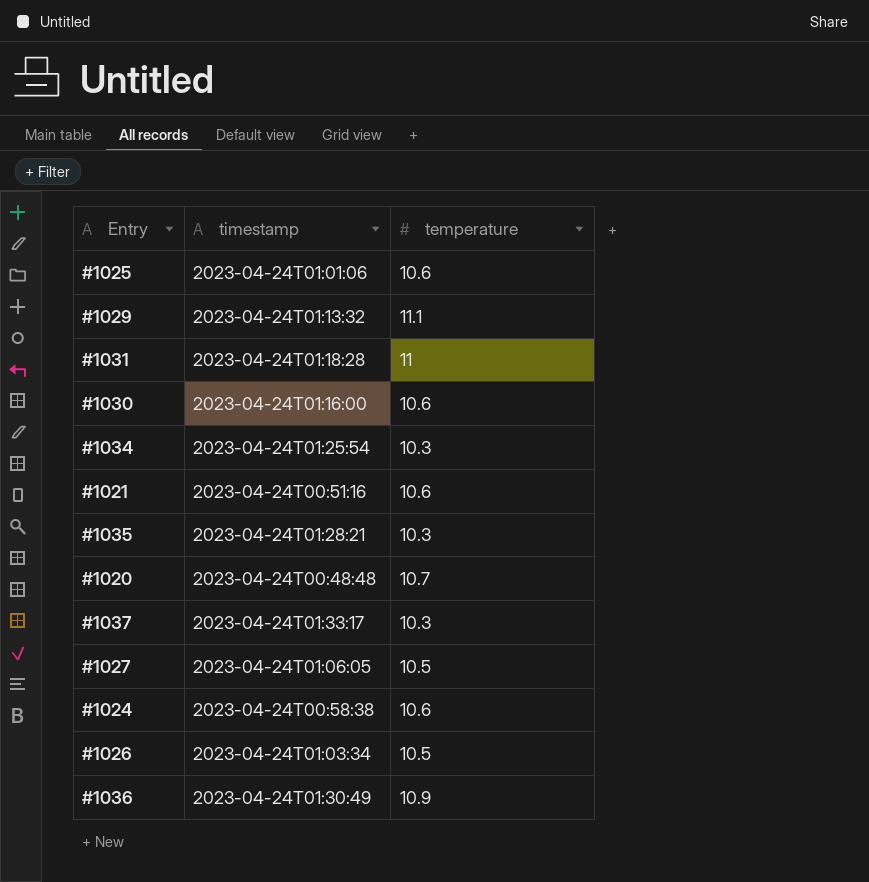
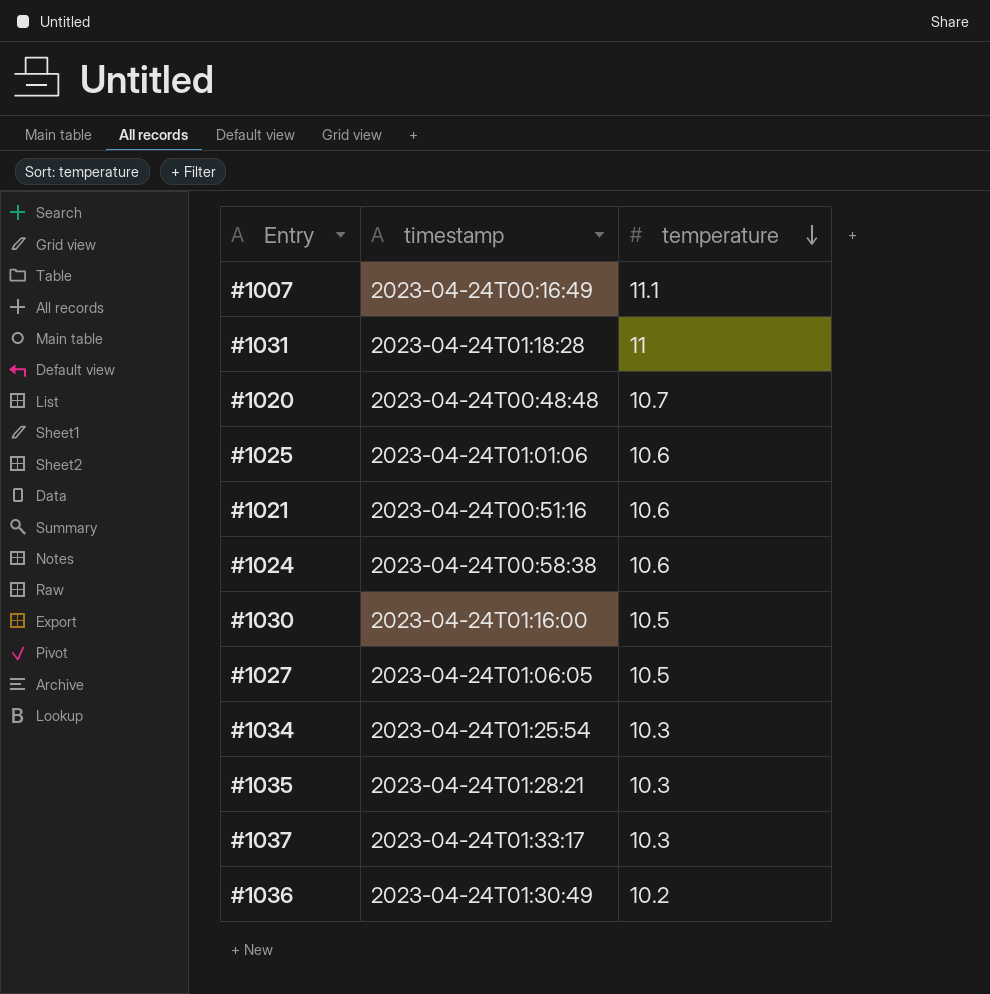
row order: none -> temperature descending
row #1029: 2023-04-24T01:13:32 | 11.1 -> none
row #1026: 2023-04-24T01:03:34 | 10.5 -> none
row #1007: none -> 2023-04-24T00:16:49 | 11.1
#1030 | temperature: 10.6 -> 10.5
#1036 | temperature: 10.9 -> 10.2

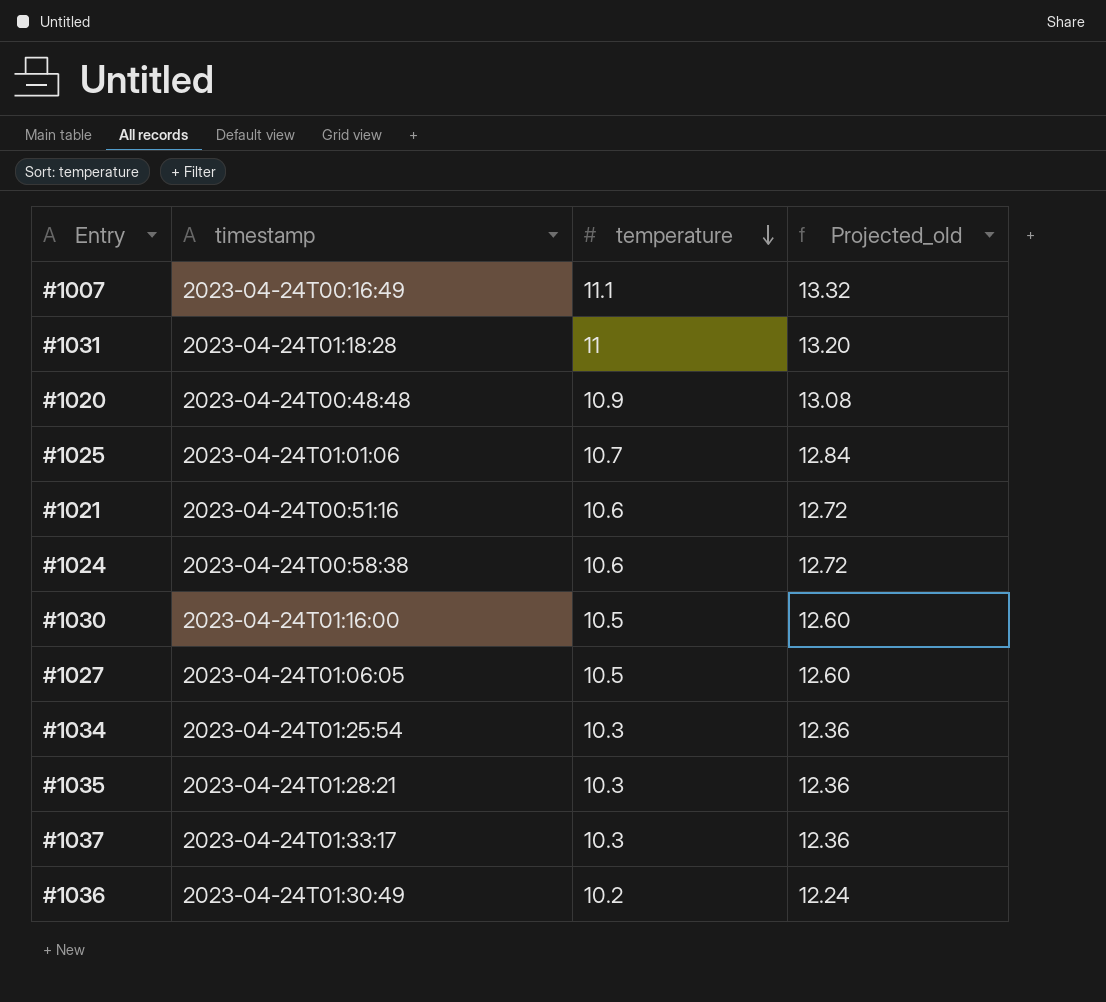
column Projected_old | formula: none -> [temperature] * 1.2
#1020 | temperature: 10.7 -> 10.9
#1025 | temperature: 10.6 -> 10.7

